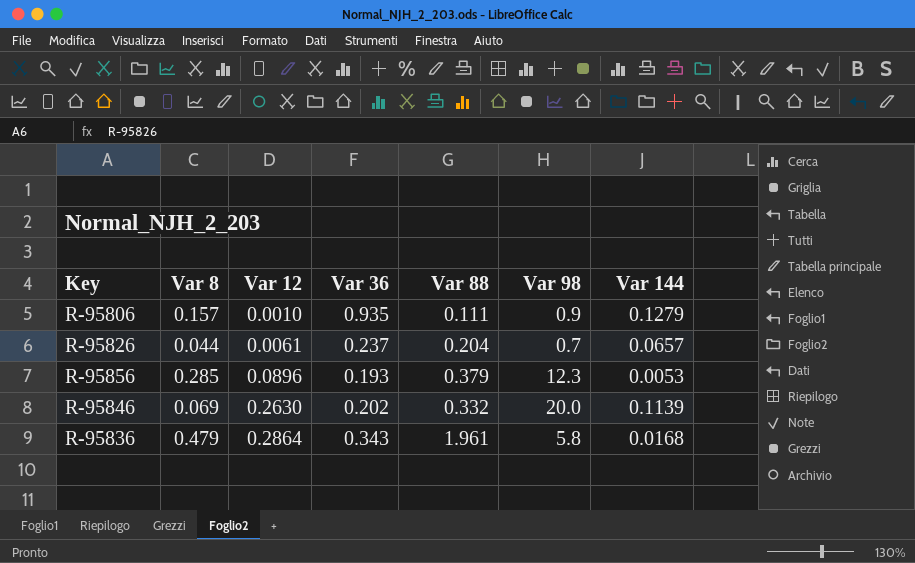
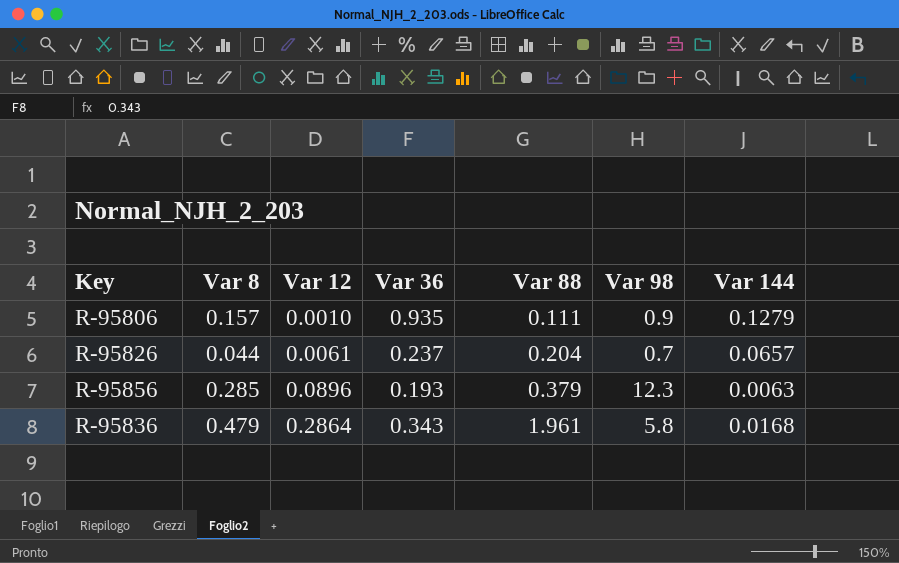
row R-95846: 0.069 | 0.2630 | 0.202 | 0.332 | 20.0 | 0.1139 -> none
R-95856 | Var 144: 0.0053 -> 0.0063

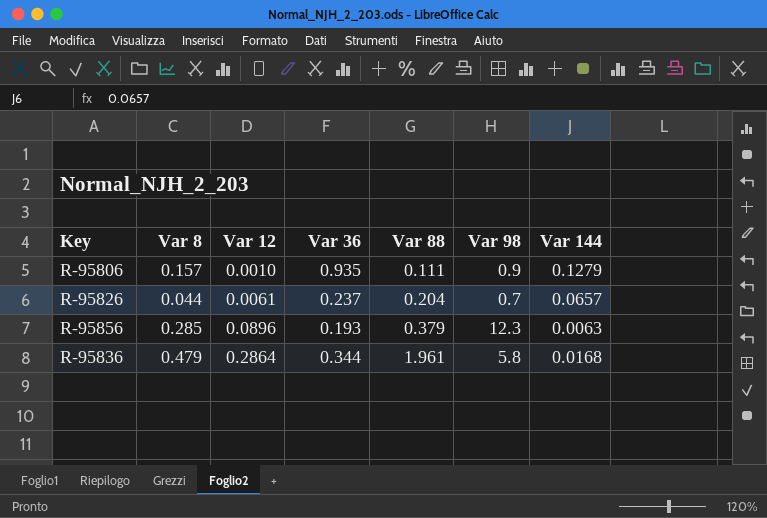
R-95836 | Var 36: 0.343 -> 0.344

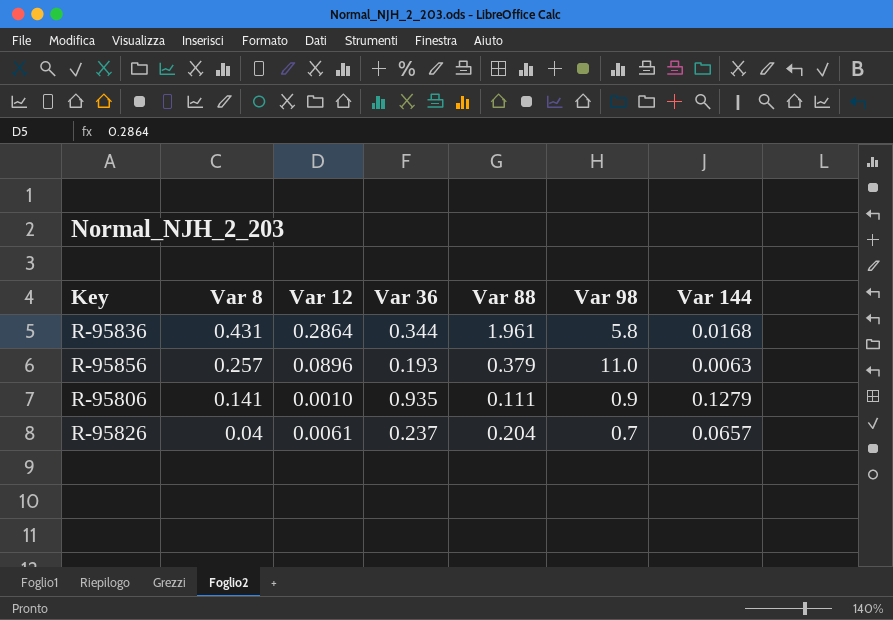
row order: Var 12 ascending -> Var 8 descending
R-95836 | Var 8: 0.479 -> 0.431
R-95856 | Var 8: 0.285 -> 0.257
R-95856 | Var 98: 12.3 -> 11.0
R-95806 | Var 8: 0.157 -> 0.141
R-95826 | Var 8: 0.044 -> 0.04

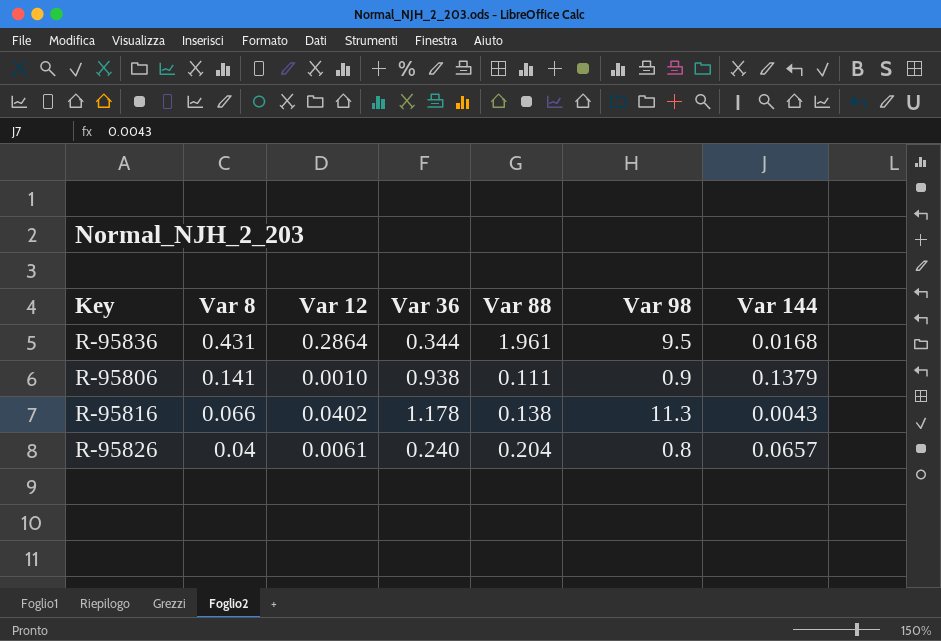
row R-95856: 0.257 | 0.0896 | 0.193 | 0.379 | 11.0 | 0.0063 -> none
R-95836 | Var 98: 5.8 -> 9.5
R-95806 | Var 36: 0.935 -> 0.938
R-95806 | Var 144: 0.1279 -> 0.1379
row R-95816: none -> 0.066 | 0.0402 | 1.178 | 0.138 | 11.3 | 0.0043
R-95826 | Var 36: 0.237 -> 0.240
R-95826 | Var 98: 0.7 -> 0.8

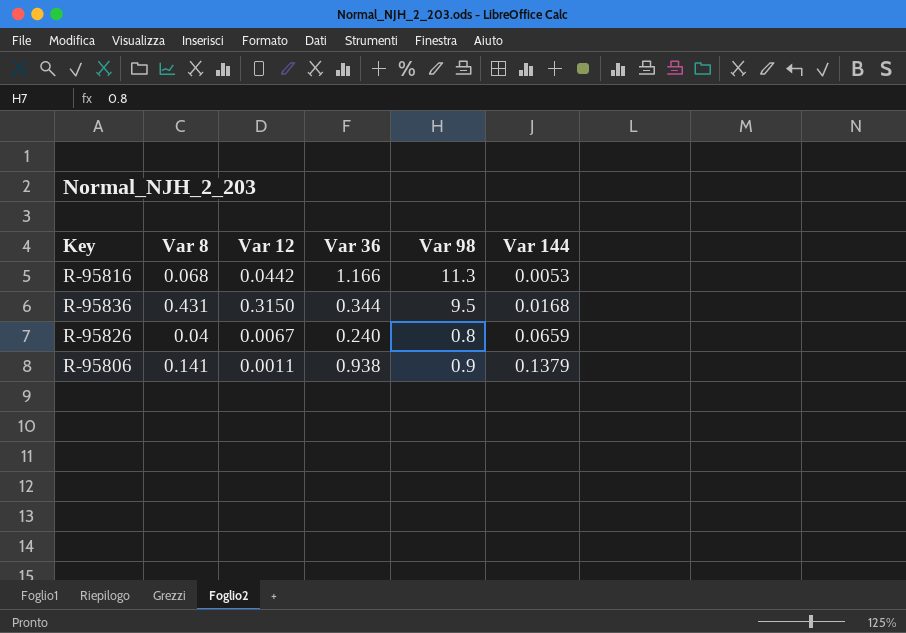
row order: Var 8 descending -> Var 144 ascending
column Var 88 | position: 5 -> none
R-95816 | Var 8: 0.066 -> 0.068
R-95816 | Var 12: 0.0402 -> 0.0442
R-95816 | Var 36: 1.178 -> 1.166
R-95816 | Var 144: 0.0043 -> 0.0053
R-95836 | Var 12: 0.2864 -> 0.3150
R-95826 | Var 12: 0.0061 -> 0.0067
R-95826 | Var 144: 0.0657 -> 0.0659
R-95806 | Var 12: 0.0010 -> 0.0011

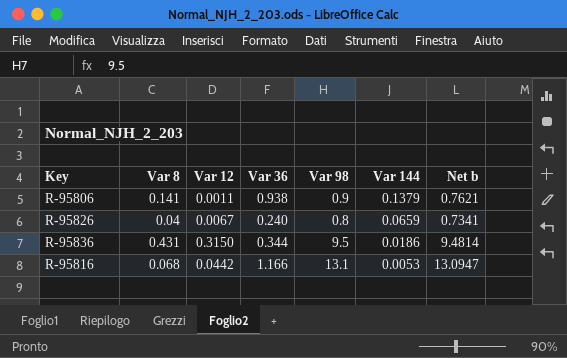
row order: Var 144 ascending -> Var 144 descending
column Net b | formula: none -> [Var 98] - [Var 144]
R-95836 | Var 144: 0.0168 -> 0.0186
R-95816 | Var 98: 11.3 -> 13.1

